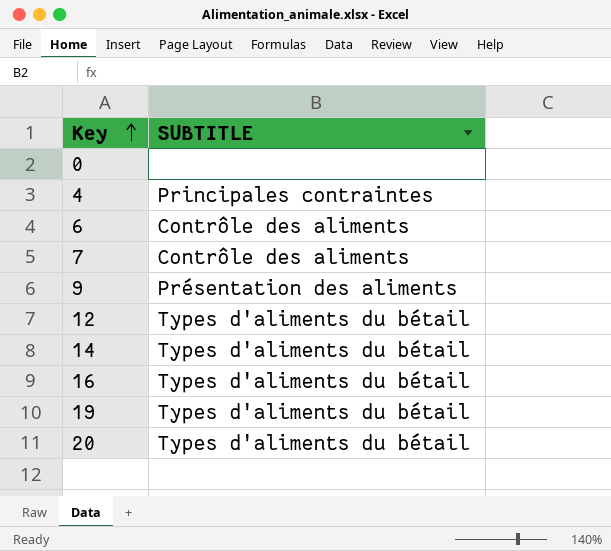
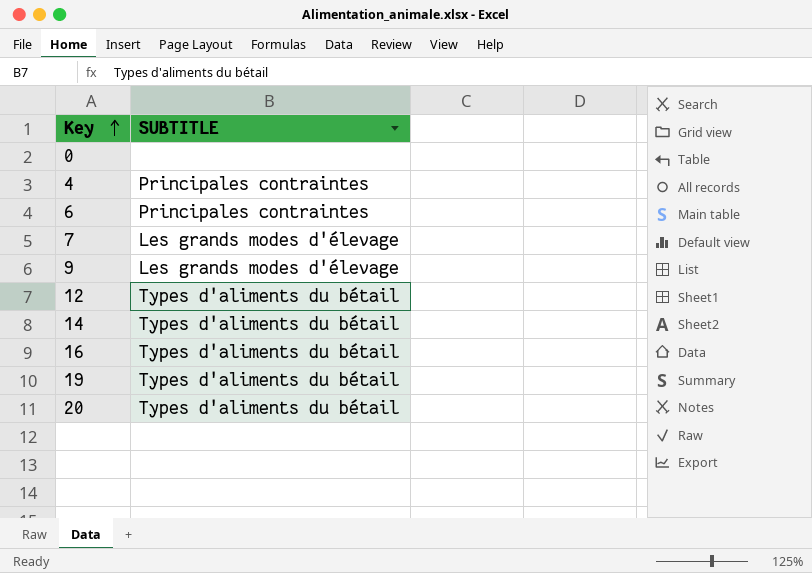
6 | SUBTITLE: Contrôle des aliments -> Principales contraintes
7 | SUBTITLE: Contrôle des aliments -> Les grands modes d'élevage
9 | SUBTITLE: Présentation des aliments -> Les grands modes d'élevage

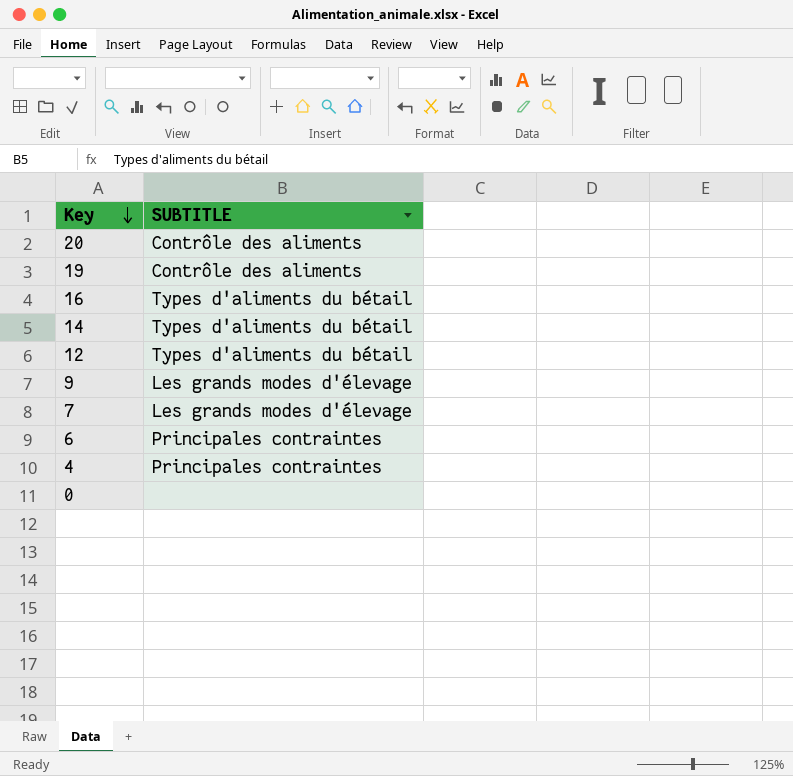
row order: Key ascending -> Key descending
20 | SUBTITLE: Types d'aliments du bétail -> Contrôle des aliments
19 | SUBTITLE: Types d'aliments du bétail -> Contrôle des aliments

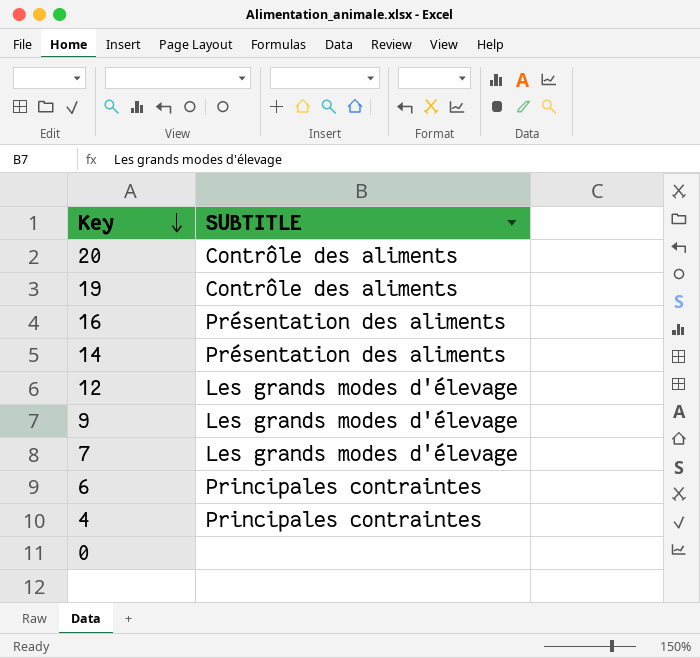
16 | SUBTITLE: Types d'aliments du bétail -> Présentation des aliments
14 | SUBTITLE: Types d'aliments du bétail -> Présentation des aliments
12 | SUBTITLE: Types d'aliments du bétail -> Les grands modes d'élevage

